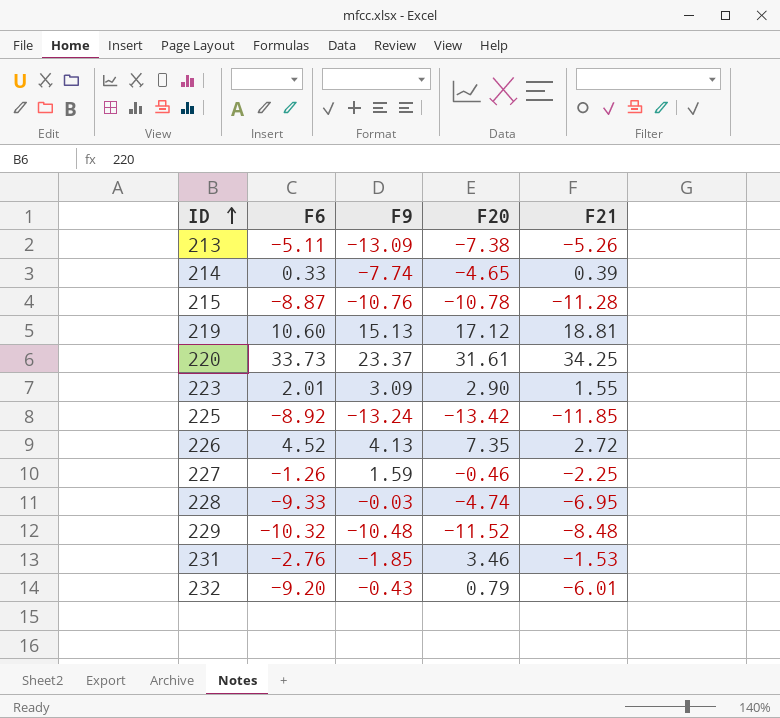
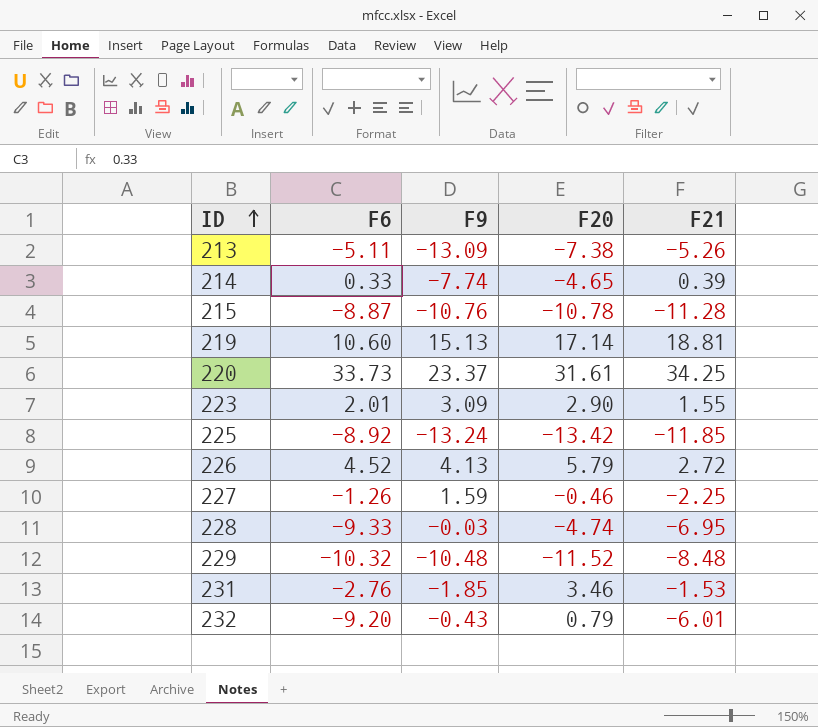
219 | F20: 17.12 -> 17.14
226 | F20: 7.35 -> 5.79

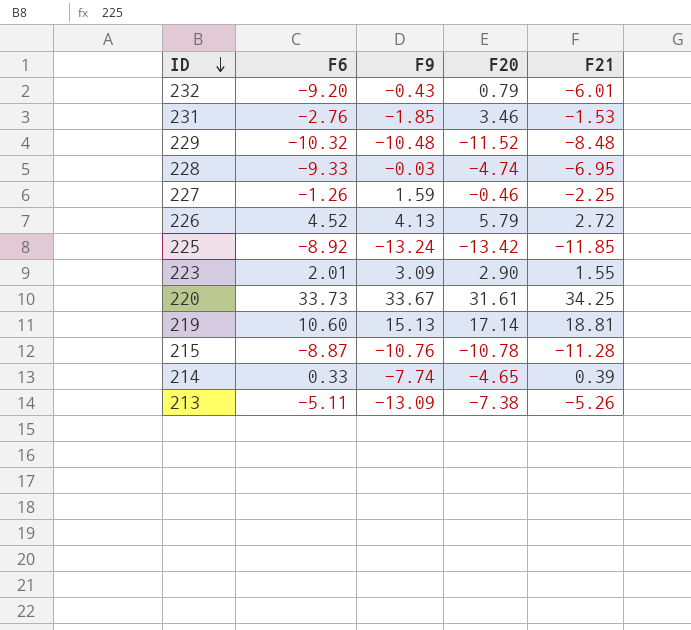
row order: ID ascending -> ID descending
220 | F9: 23.37 -> 33.67

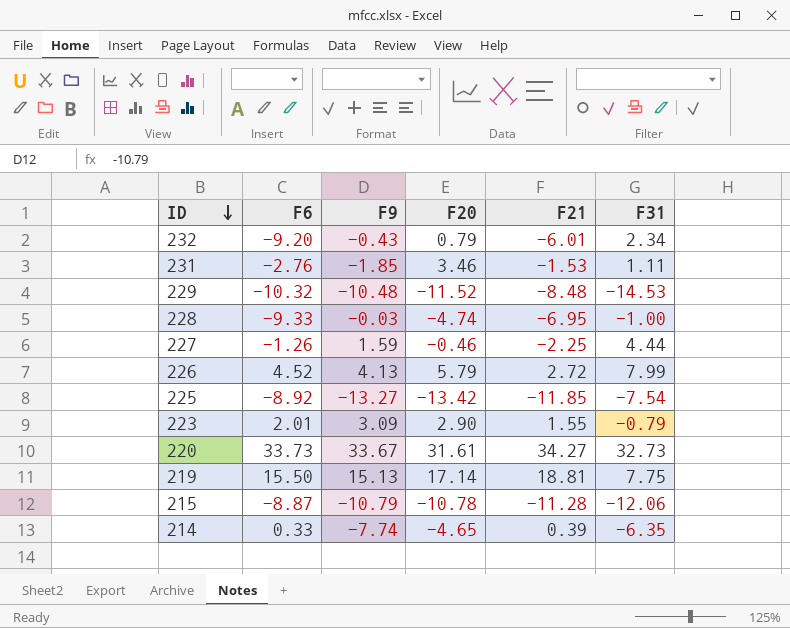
column F31 | position: none -> 6
row 213: -5.11 | -13.09 | -7.38 | -5.26 -> none
225 | F9: -13.24 -> -13.27
220 | F21: 34.25 -> 34.27
219 | F6: 10.60 -> 15.50
215 | F9: -10.76 -> -10.79

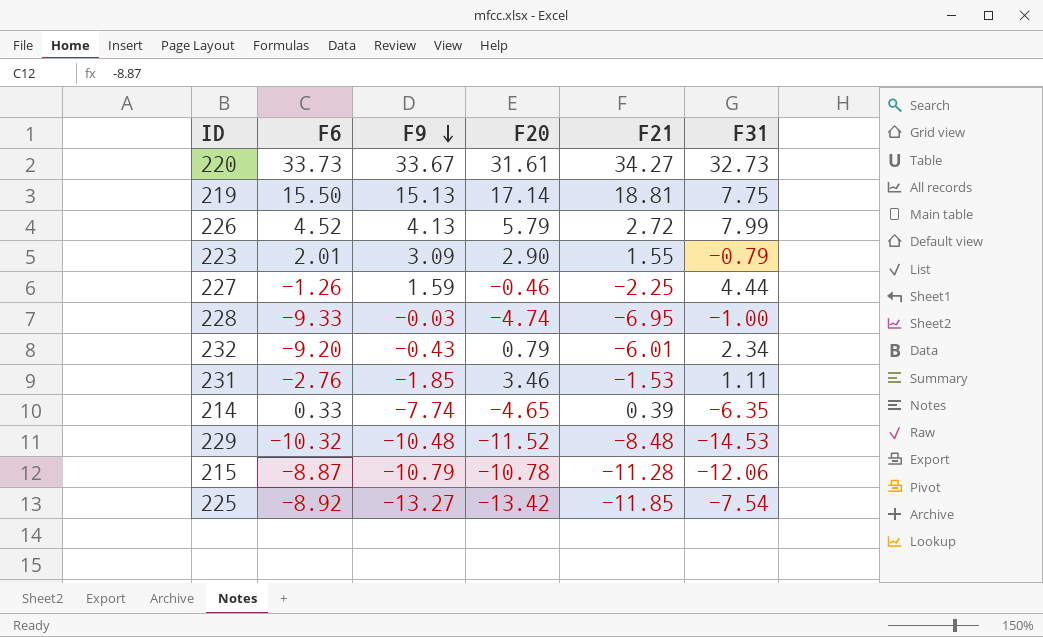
row order: ID descending -> F9 descending

